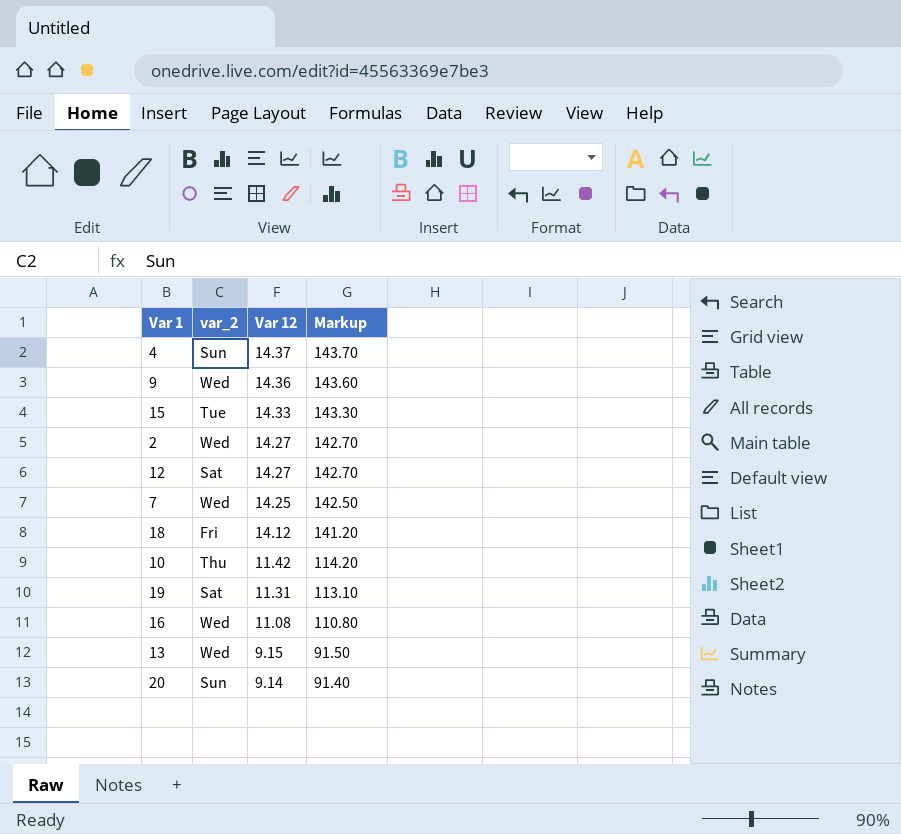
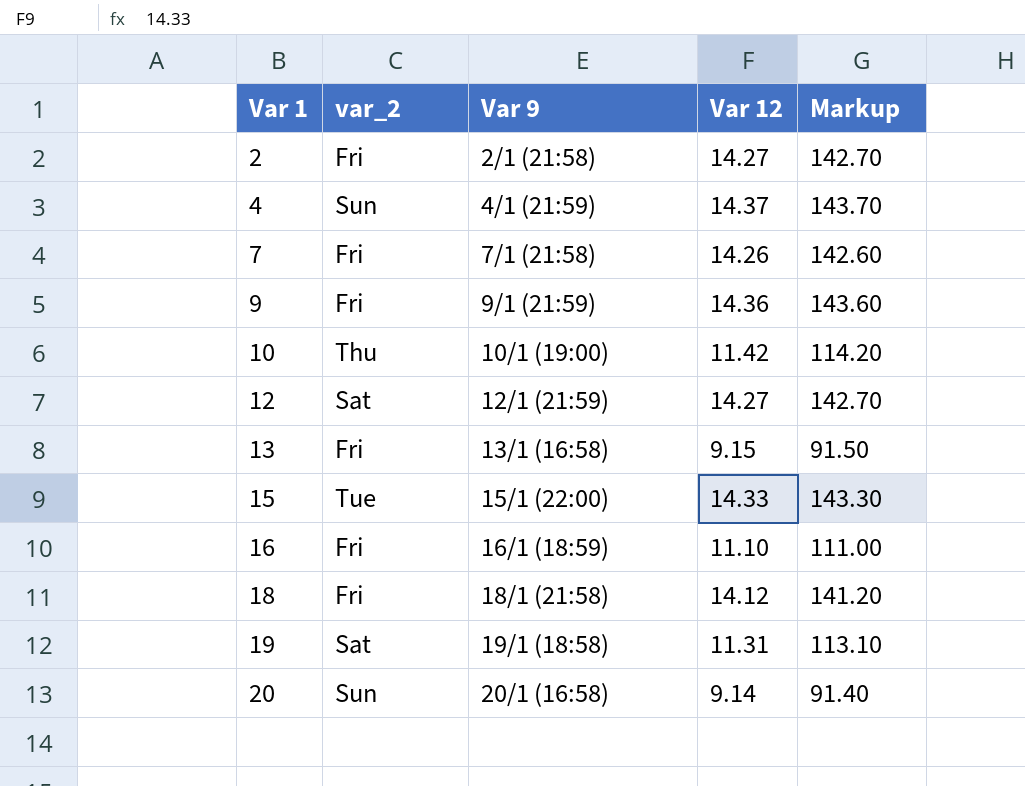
row order: Var 12 descending -> Var 1 ascending
column Var 9 | position: none -> 3
2 | var_2: Wed -> Fri
7 | var_2: Wed -> Fri
7 | Var 12: 14.25 -> 14.26
7 | Markup: 142.50 -> 142.60
9 | var_2: Wed -> Fri
13 | var_2: Wed -> Fri
16 | var_2: Wed -> Fri
16 | Var 12: 11.08 -> 11.10
16 | Markup: 110.80 -> 111.00

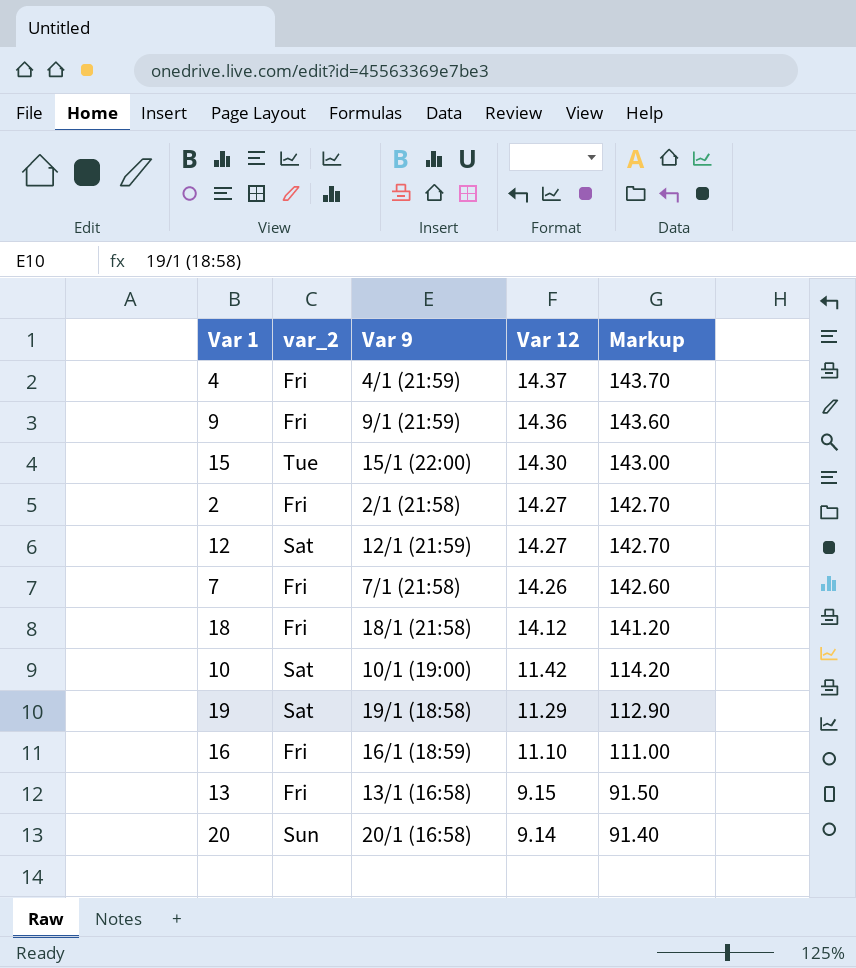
row order: Var 1 ascending -> Var 12 descending
4 | var_2: Sun -> Fri
15 | Var 12: 14.33 -> 14.30
15 | Markup: 143.30 -> 143.00
10 | var_2: Thu -> Sat
19 | Var 12: 11.31 -> 11.29
19 | Markup: 113.10 -> 112.90

